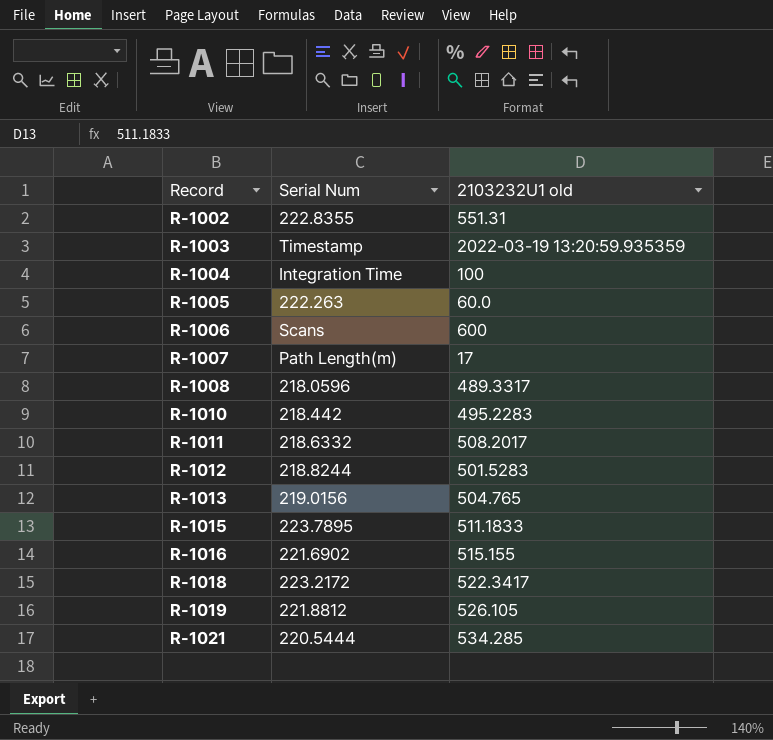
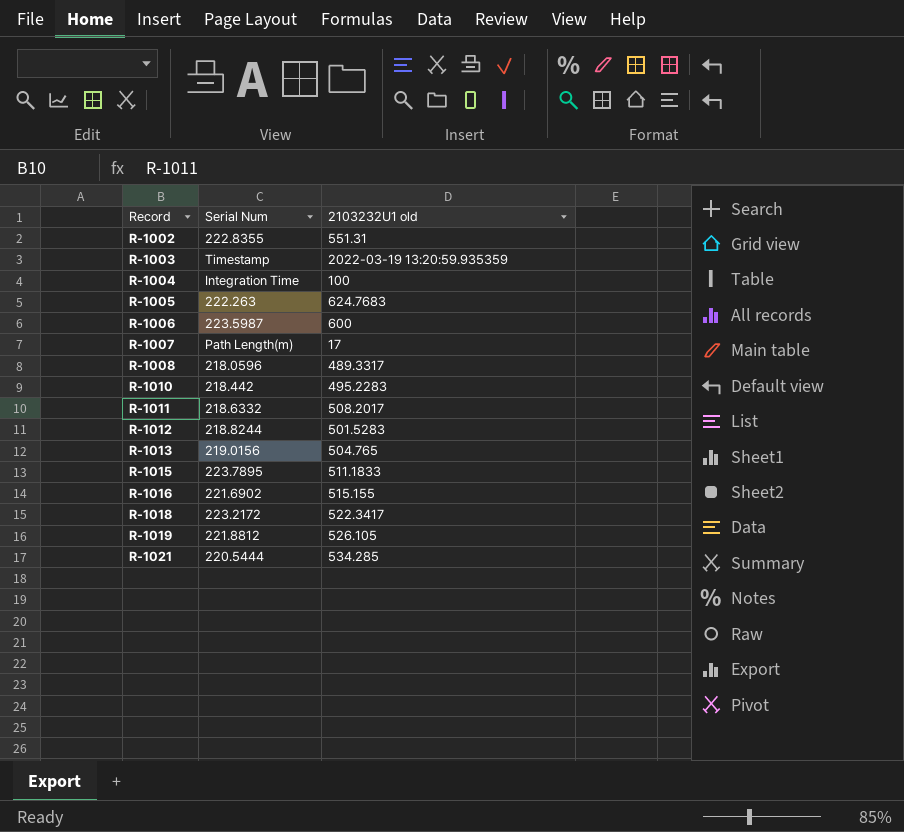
R-1005 | 2103232U1 old: 60.0 -> 624.7683
R-1006 | Serial Num: Scans -> 223.5987

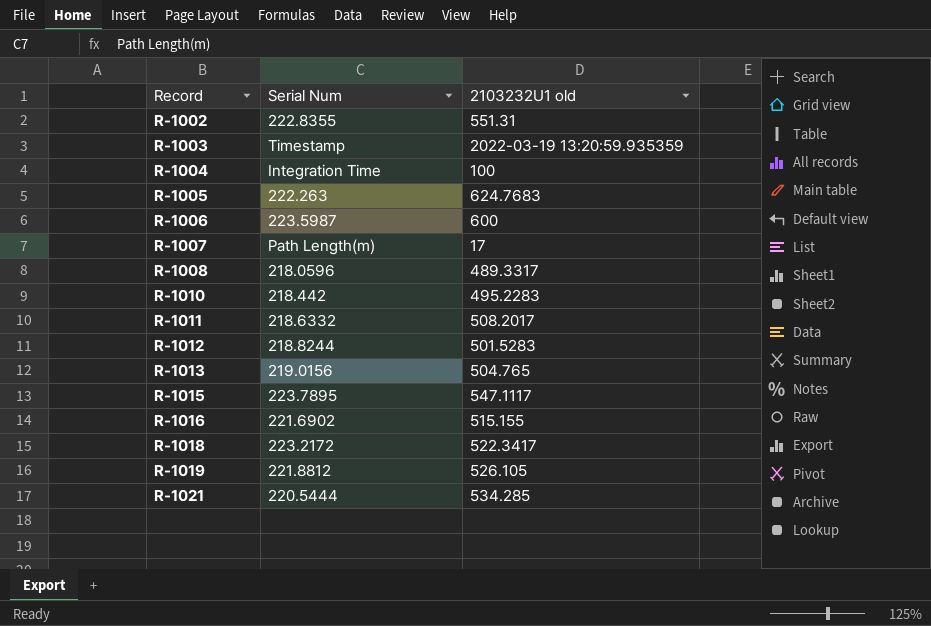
R-1015 | 2103232U1 old: 511.1833 -> 547.1117

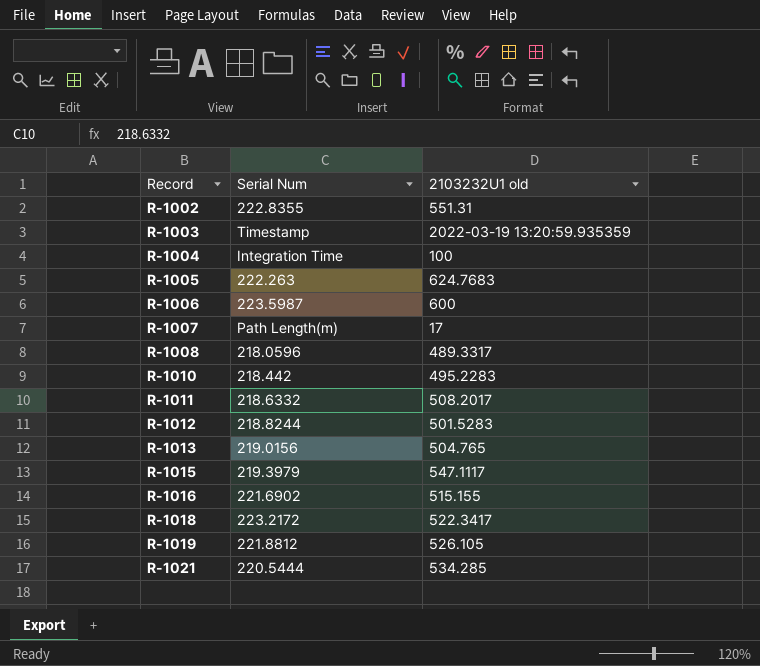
R-1015 | Serial Num: 223.7895 -> 219.3979

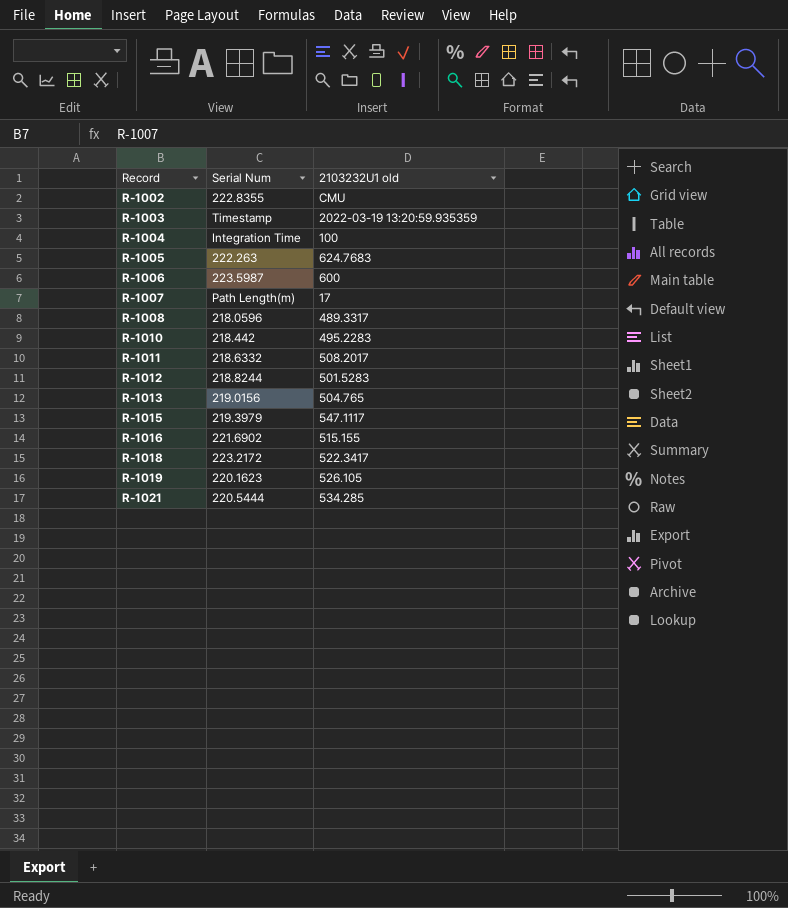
R-1002 | 2103232U1 old: 551.31 -> CMU
R-1019 | Serial Num: 221.8812 -> 220.1623

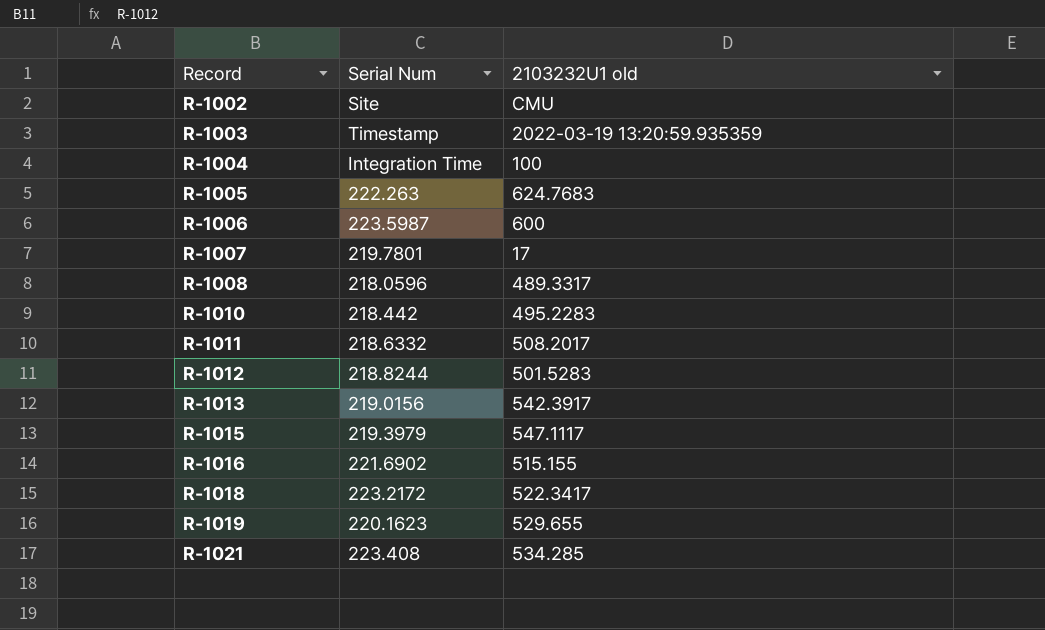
R-1002 | Serial Num: 222.8355 -> Site
R-1007 | Serial Num: Path Length(m) -> 219.7801
R-1013 | 2103232U1 old: 504.765 -> 542.3917
R-1019 | 2103232U1 old: 526.105 -> 529.655
R-1021 | Serial Num: 220.5444 -> 223.408

